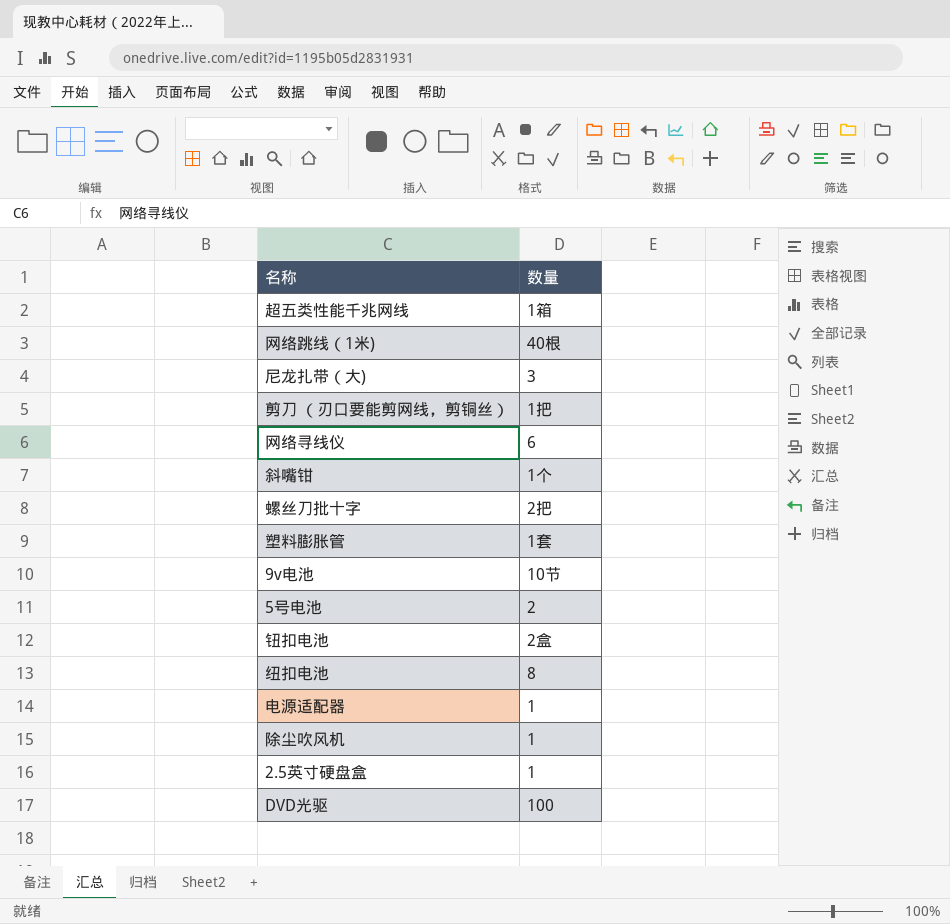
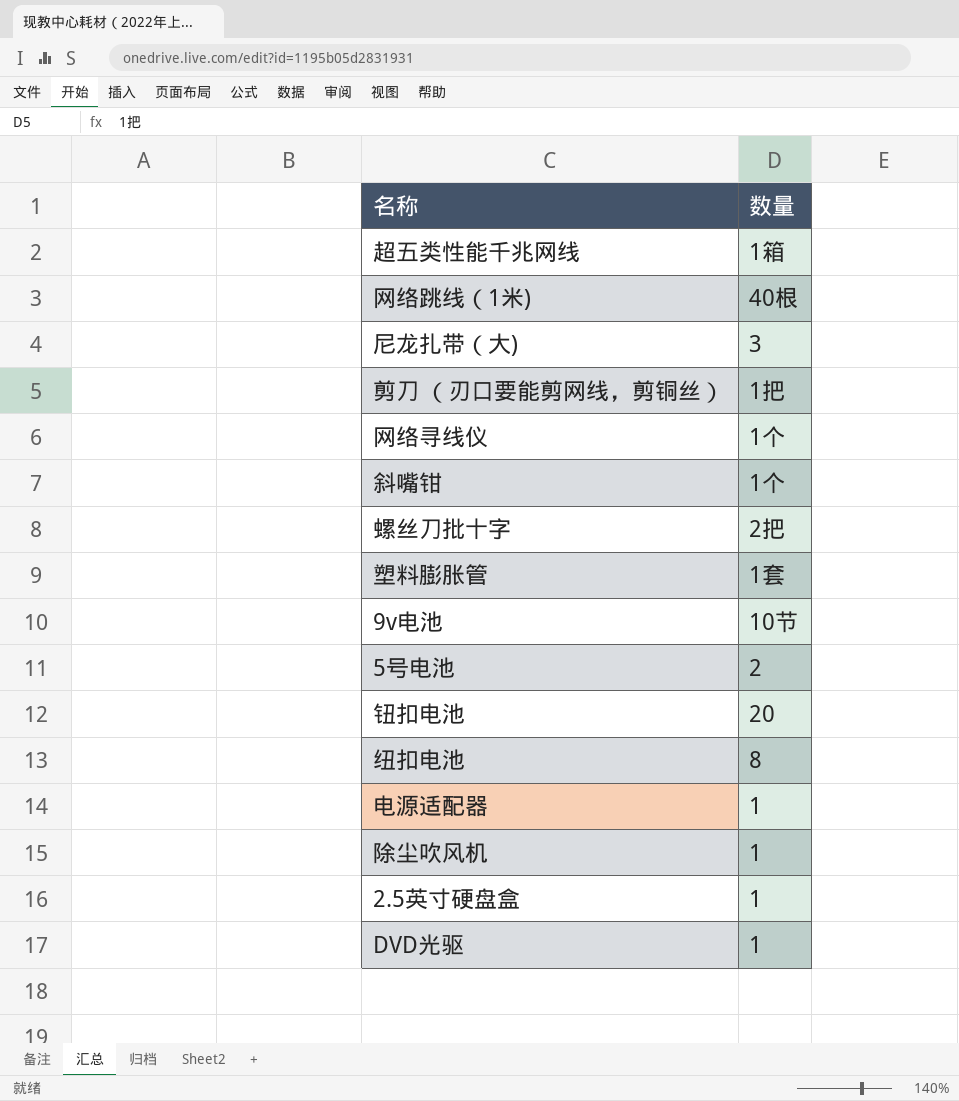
网络寻线仪 | 数量: 6 -> 1个
钮扣电池 | 数量: 2盒 -> 20
DVD光驱 | 数量: 100 -> 1

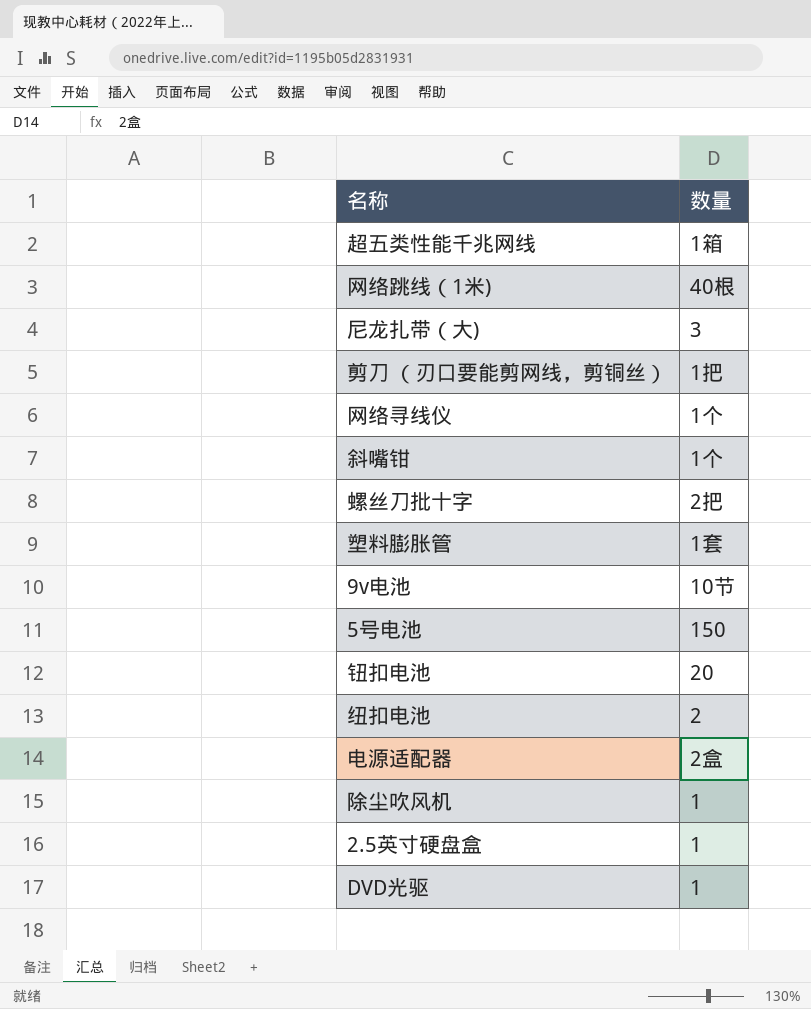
5号电池 | 数量: 2 -> 150
纽扣电池 | 数量: 8 -> 2
电源适配器 | 数量: 1 -> 2盒

